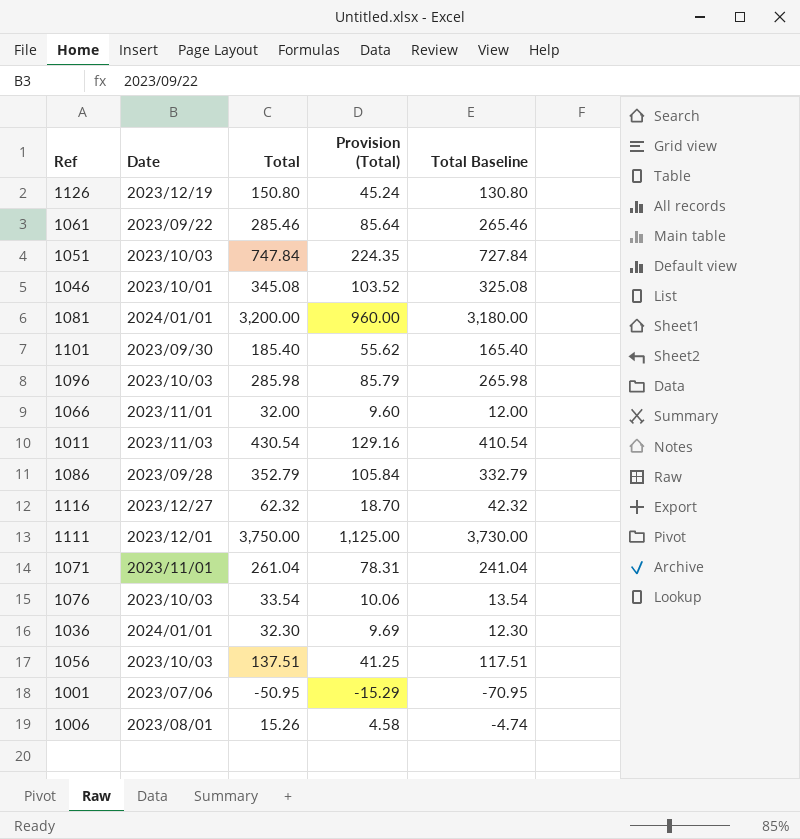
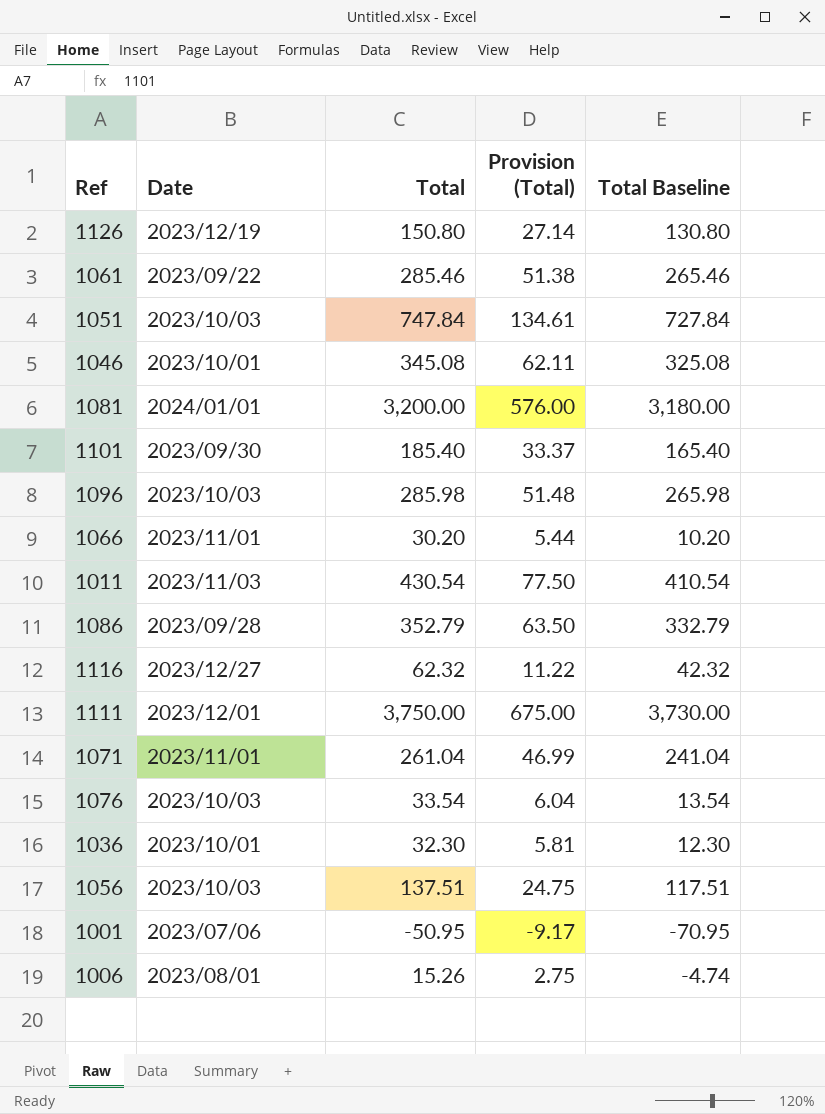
column Provision (Total) | formula: [Total] * 0.3 -> [Total] * 0.18
1066 | Total: 32.00 -> 30.20
1066 | Total Baseline: 12.00 -> 10.20
1036 | Date: 2024/01/01 -> 2023/10/01

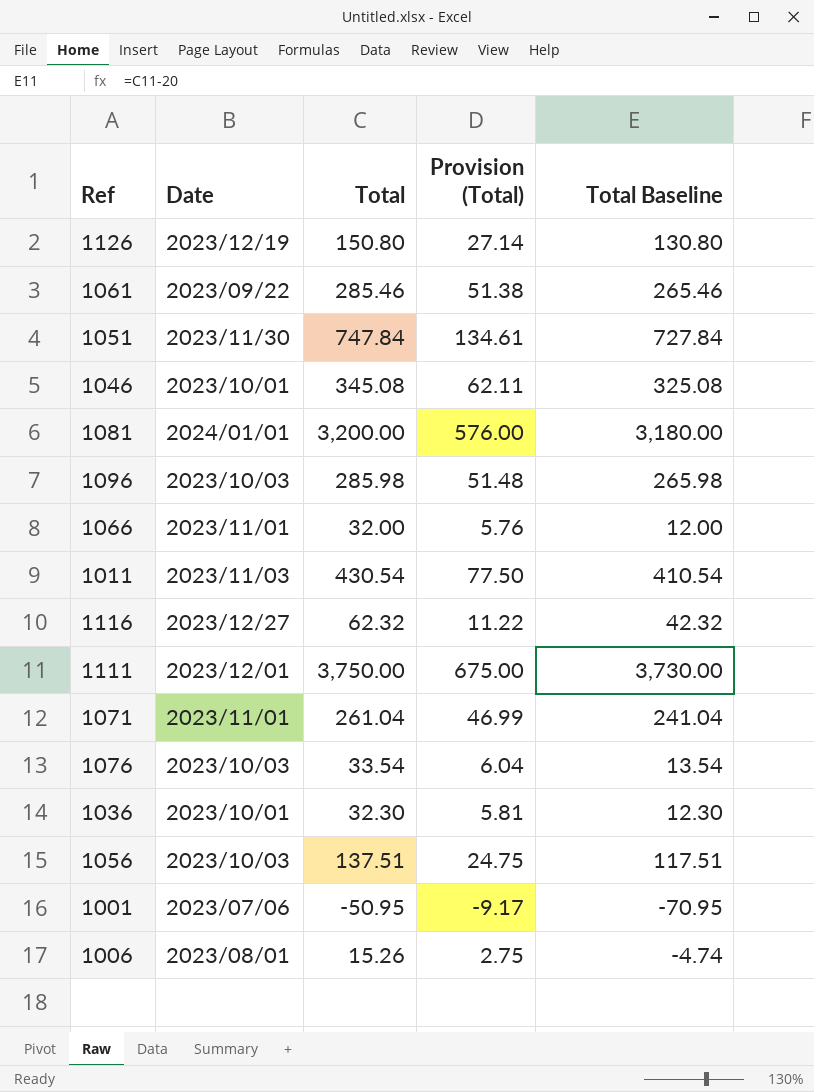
row 1101: 2023/09/30 | 185.40 | 33.37 | 165.40 -> none
row 1086: 2023/09/28 | 352.79 | 63.50 | 332.79 -> none
1051 | Date: 2023/10/03 -> 2023/11/30
1066 | Total: 30.20 -> 32.00
1066 | Provision (Total): 5.44 -> 5.76
1066 | Total Baseline: 10.20 -> 12.00

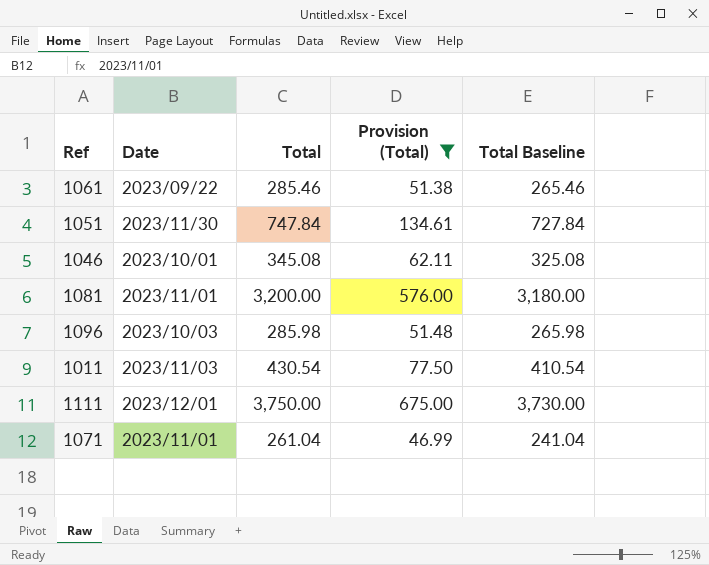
filter: none -> Provision (Total) >= 46.99
1081 | Date: 2024/01/01 -> 2023/11/01

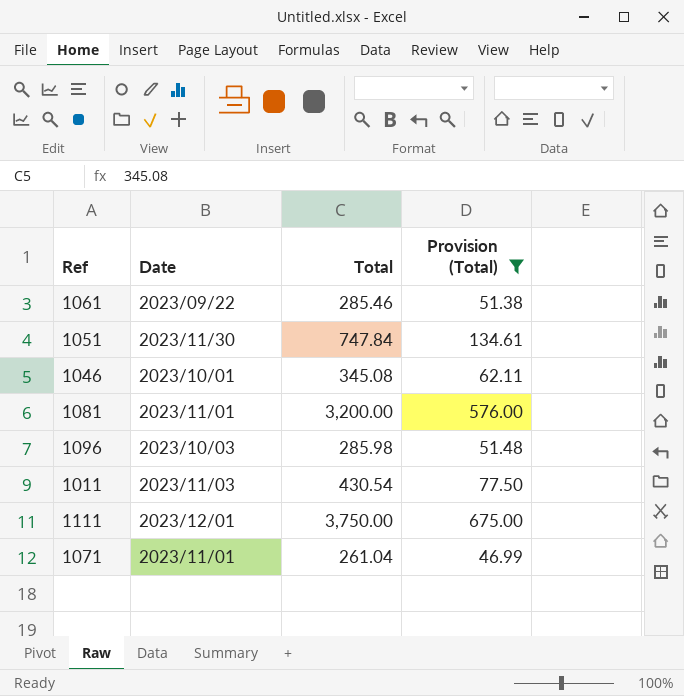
column Total Baseline | formula: [Total] - 20 -> none

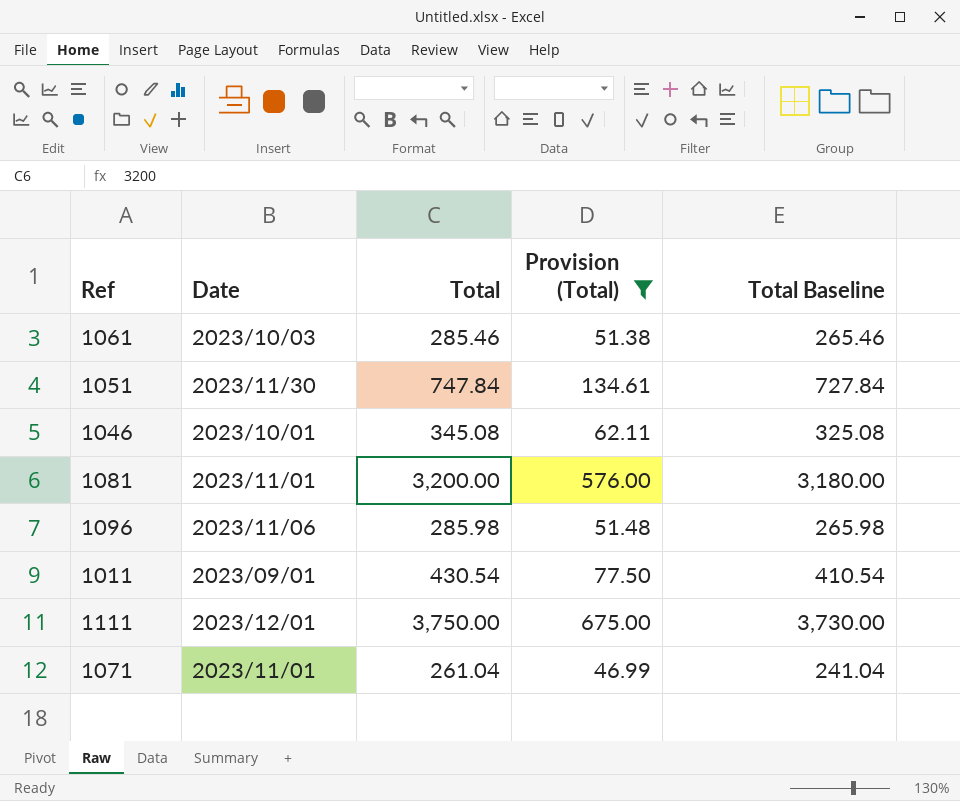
column Total Baseline | formula: none -> [Total] - 20
1061 | Date: 2023/09/22 -> 2023/10/03
1096 | Date: 2023/10/03 -> 2023/11/06
1011 | Date: 2023/11/03 -> 2023/09/01

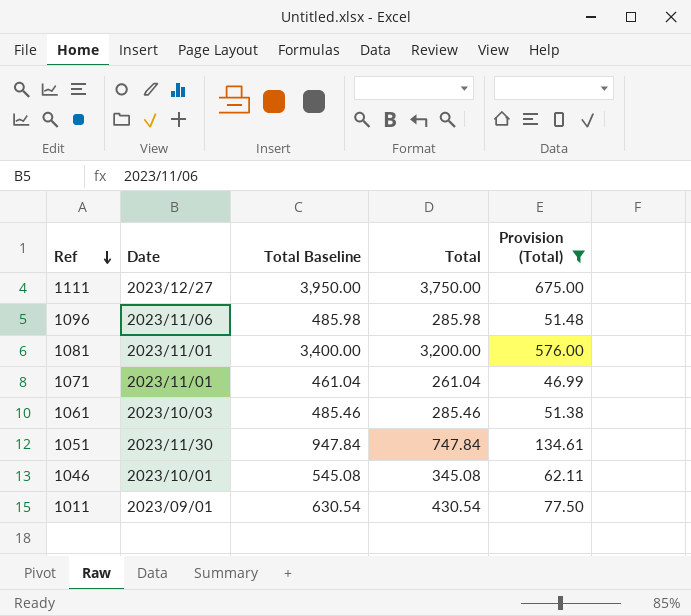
row order: none -> Ref descending
column Total Baseline | formula: [Total] - 20 -> [Total] + 200
column Total Baseline | position: 5 -> 3
1111 | Date: 2023/12/01 -> 2023/12/27

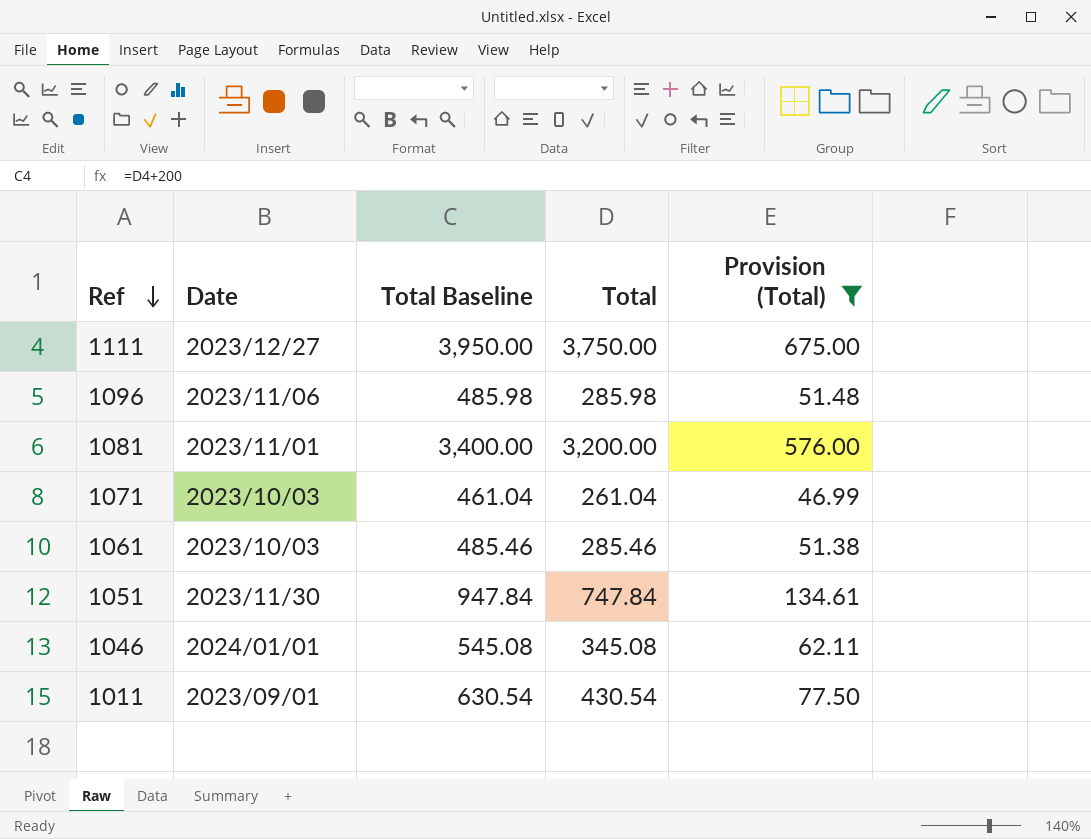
1071 | Date: 2023/11/01 -> 2023/10/03
1046 | Date: 2023/10/01 -> 2024/01/01

